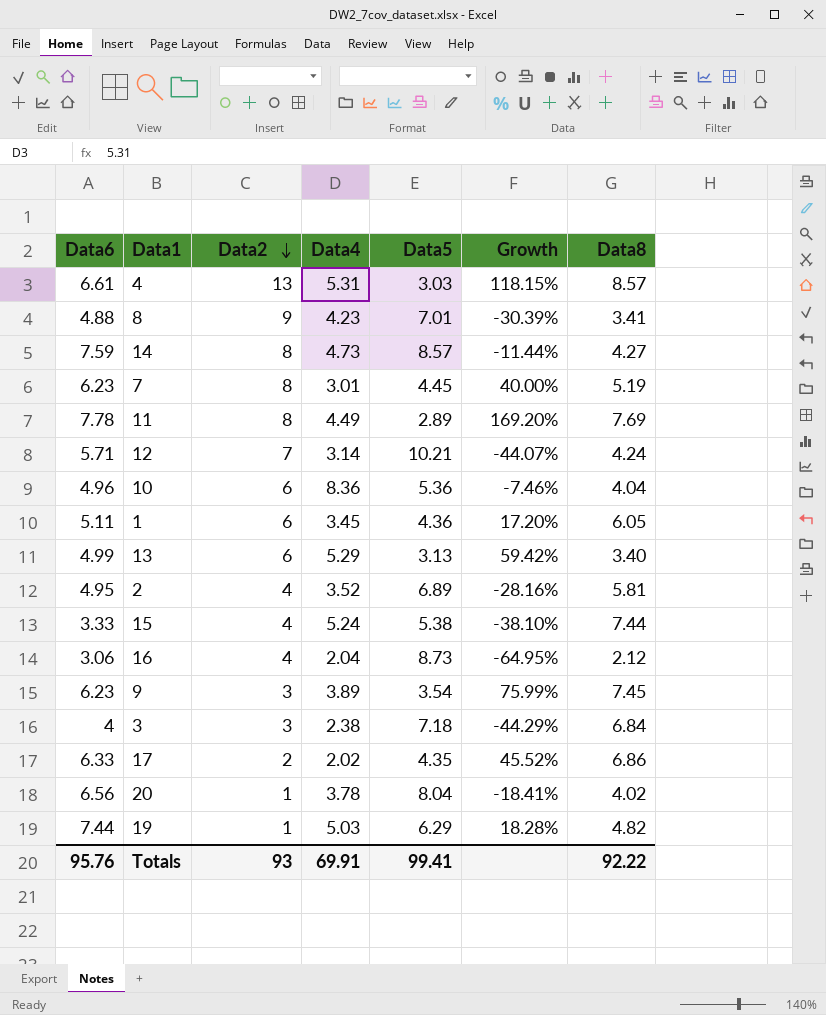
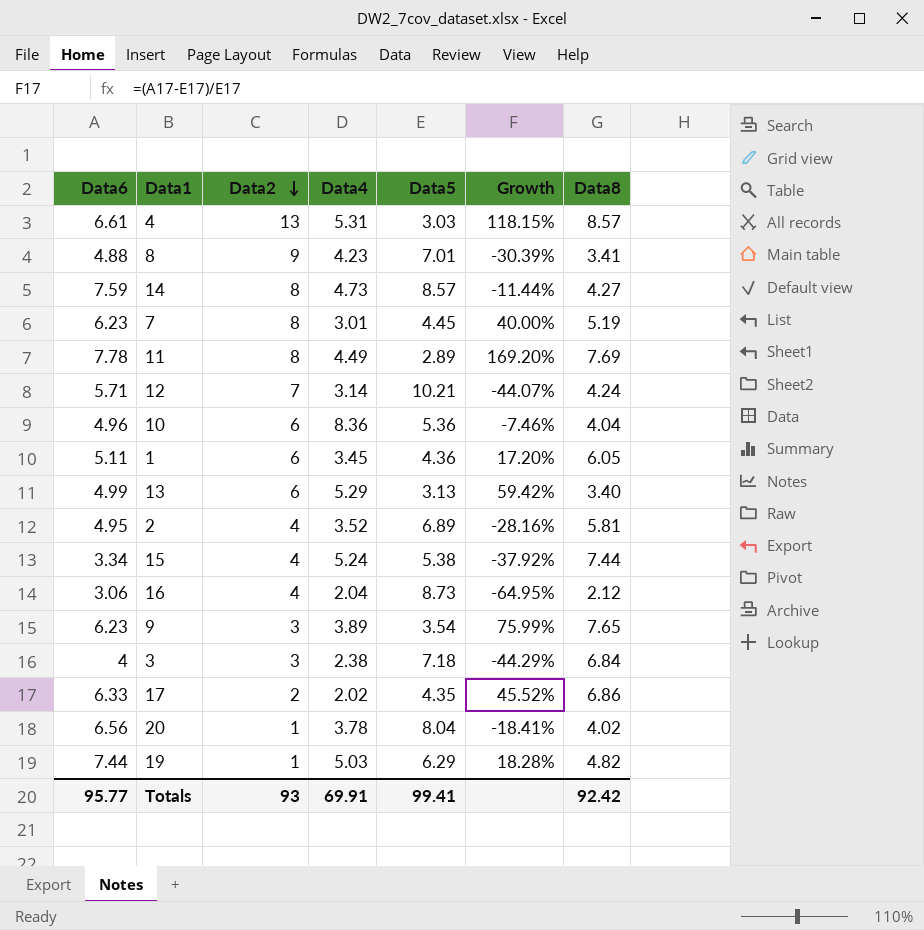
15 | Data6: 3.33 -> 3.34
15 | Growth: -38.10% -> -37.92%
9 | Data8: 7.45 -> 7.65
Totals | Data6: 95.76 -> 95.77
Totals | Data8: 92.22 -> 92.42

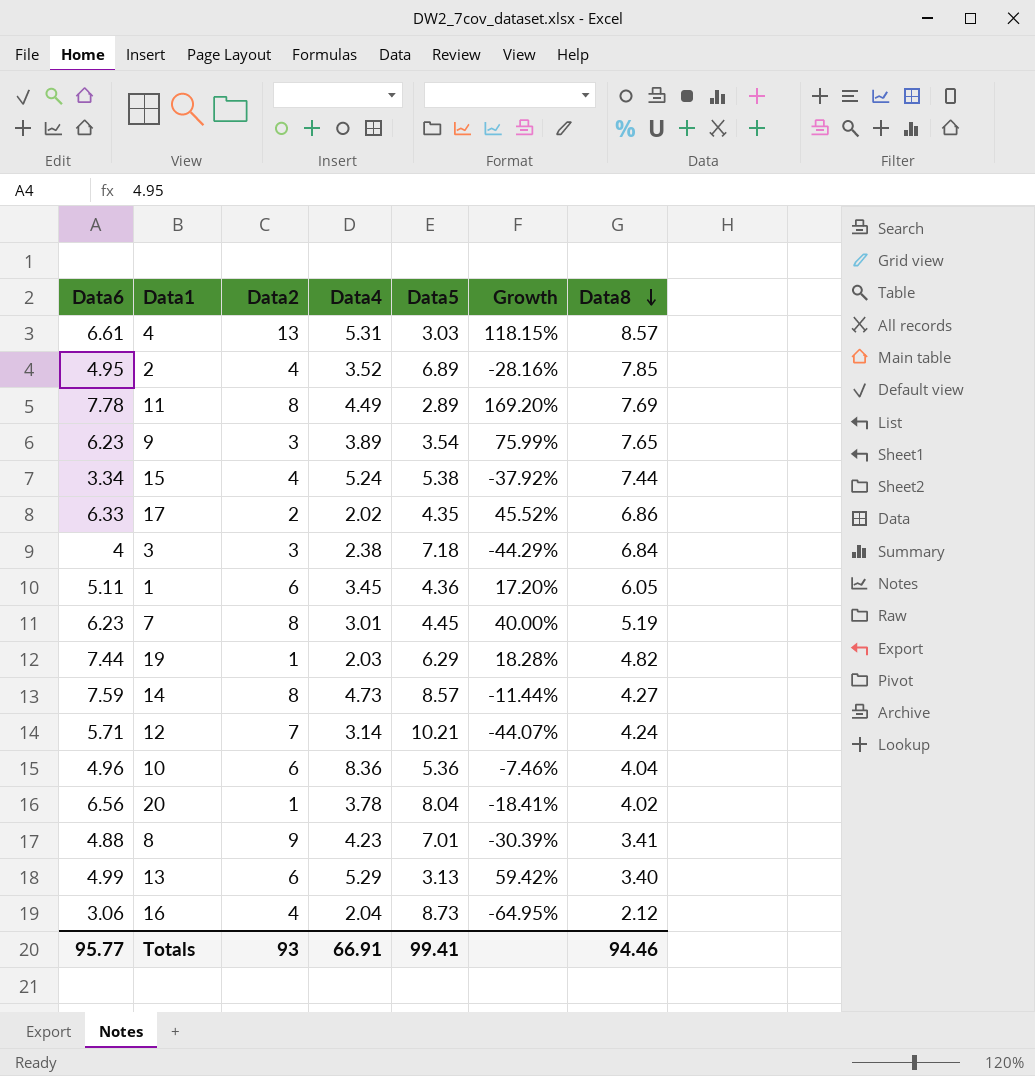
row order: Data2 descending -> Data8 descending
2 | Data8: 5.81 -> 7.85
19 | Data4: 5.03 -> 2.03
Totals | Data4: 69.91 -> 66.91
Totals | Data8: 92.42 -> 94.46

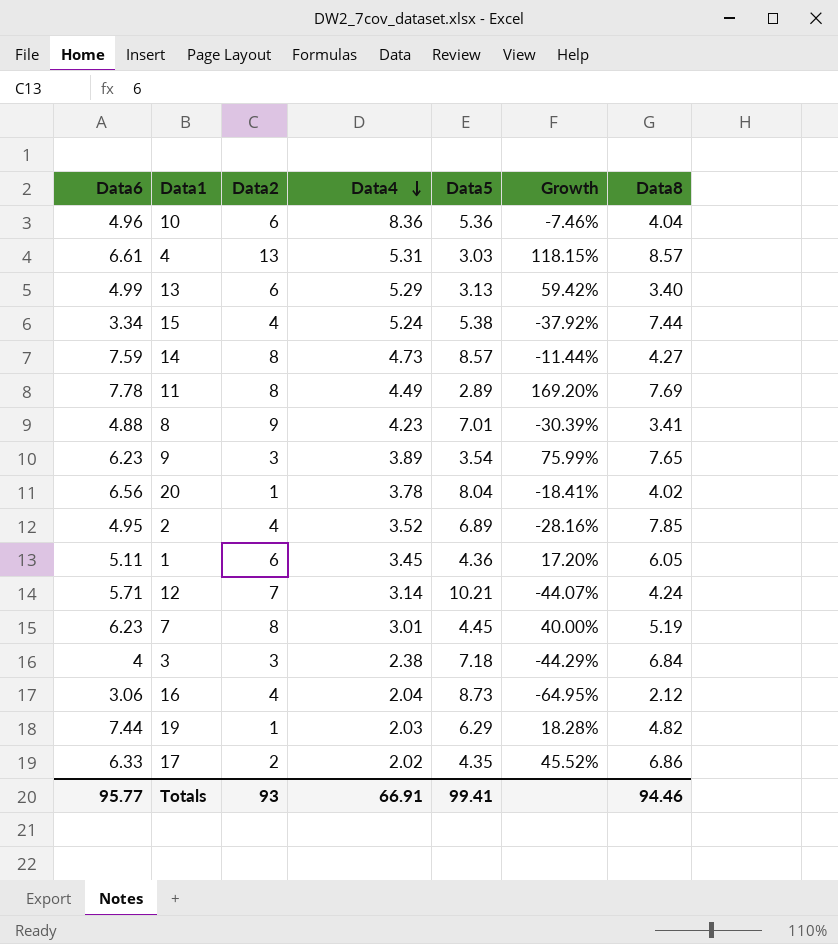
row order: Data8 descending -> Data4 descending

